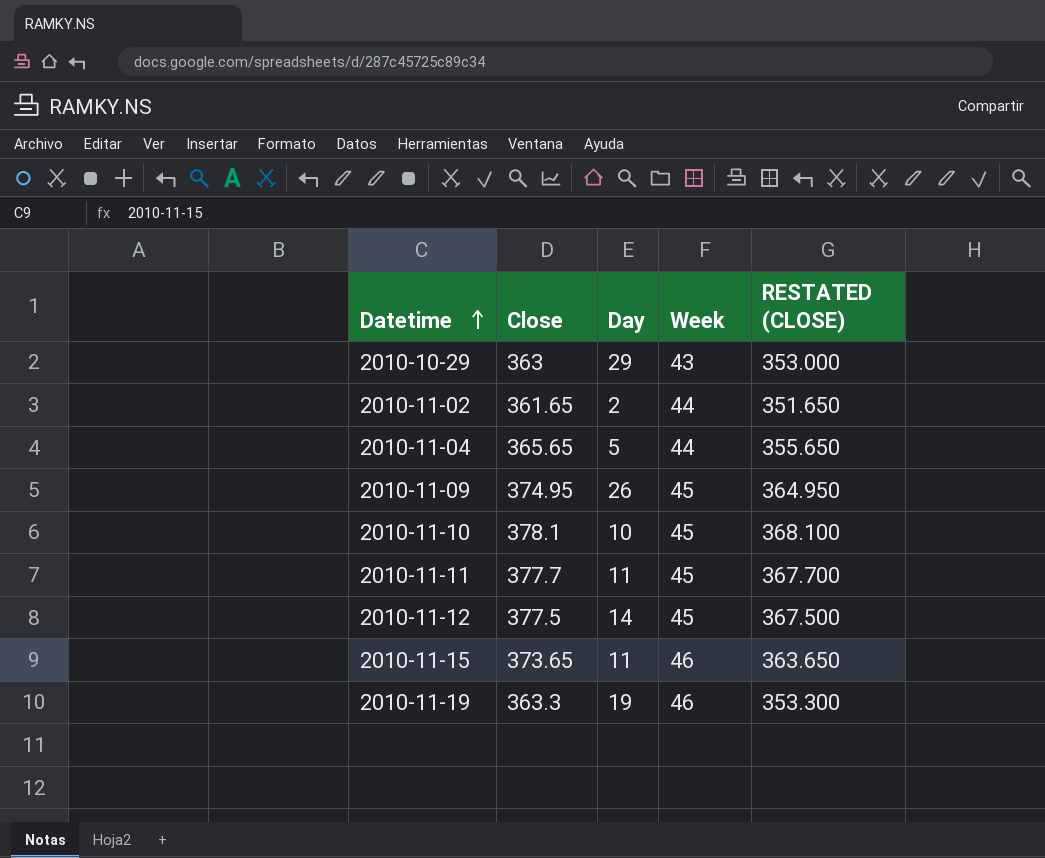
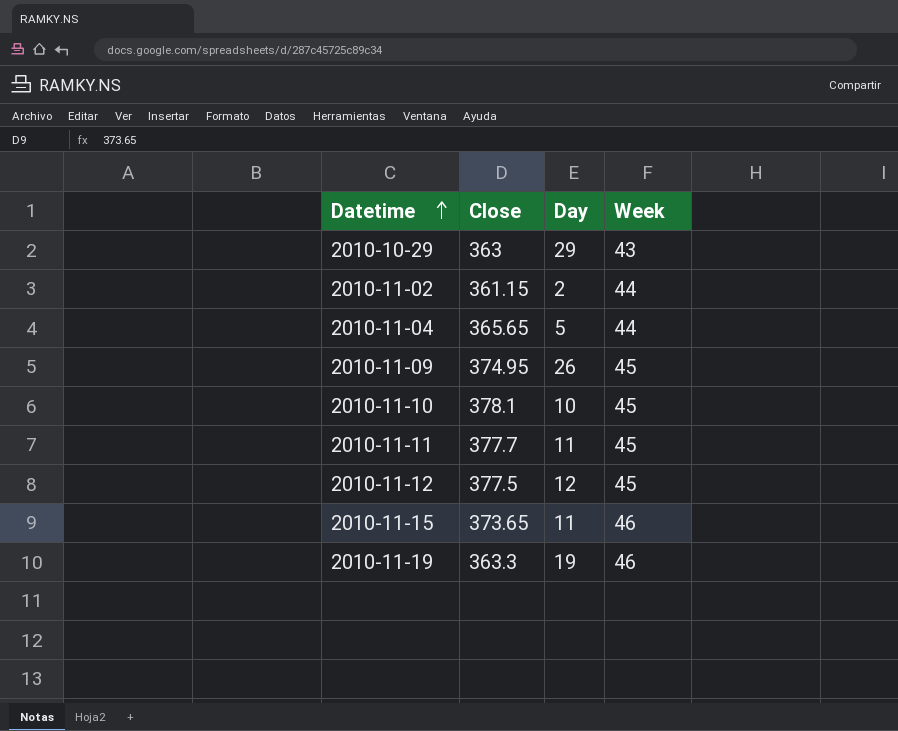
column RESTATED (CLOSE) | formula: [Close] - 10 -> none
2010-11-02 | Close: 361.65 -> 361.15
2010-11-12 | Day: 14 -> 12

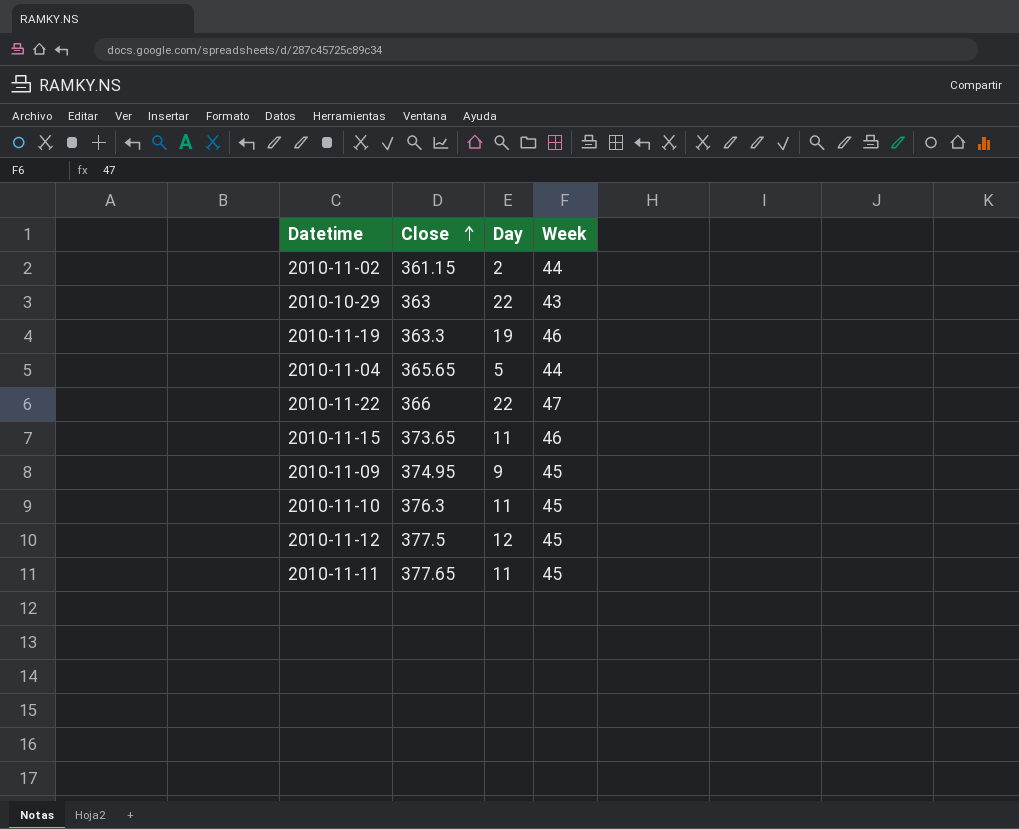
row order: Datetime ascending -> Close ascending
2010-10-29 | Day: 29 -> 22
row 2010-11-22: none -> 366 | 22 | 47
2010-11-09 | Day: 26 -> 9
2010-11-10 | Close: 378.1 -> 376.3
2010-11-10 | Day: 10 -> 11
2010-11-11 | Close: 377.7 -> 377.65

